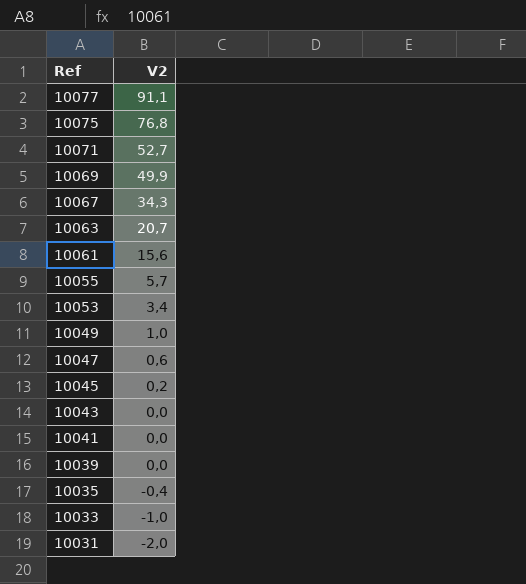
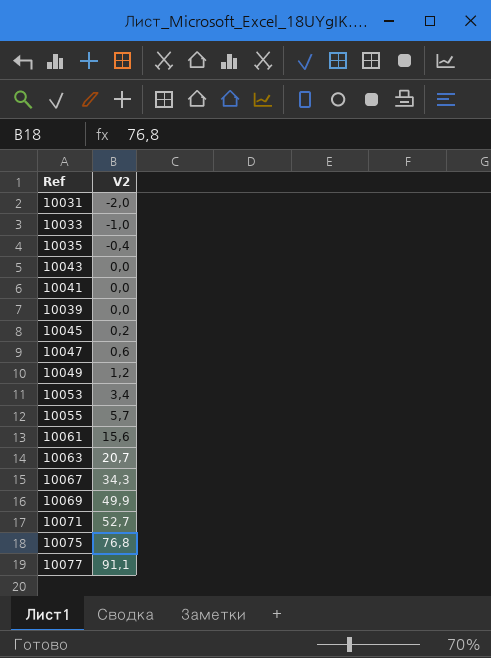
row order: Ref descending -> V2 ascending
10049 | V2: 1,0 -> 1,2

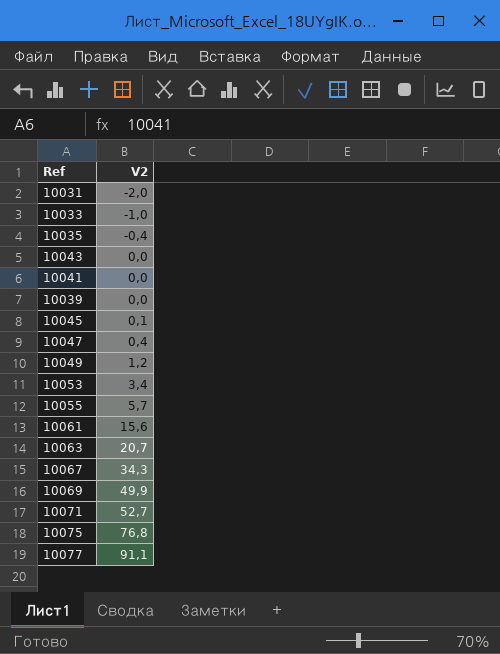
10045 | V2: 0,2 -> 0,1
10047 | V2: 0,6 -> 0,4

